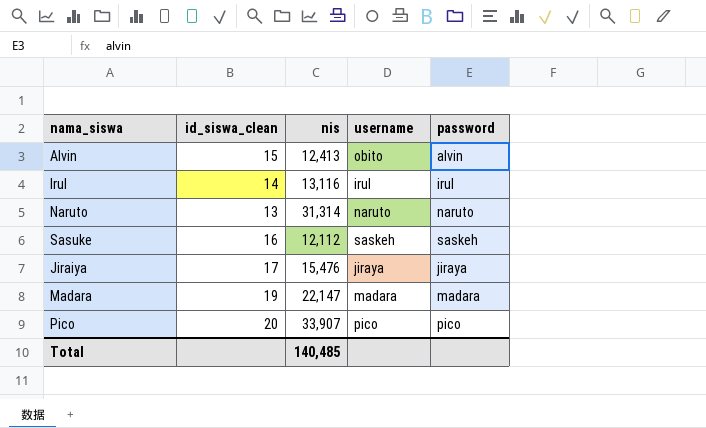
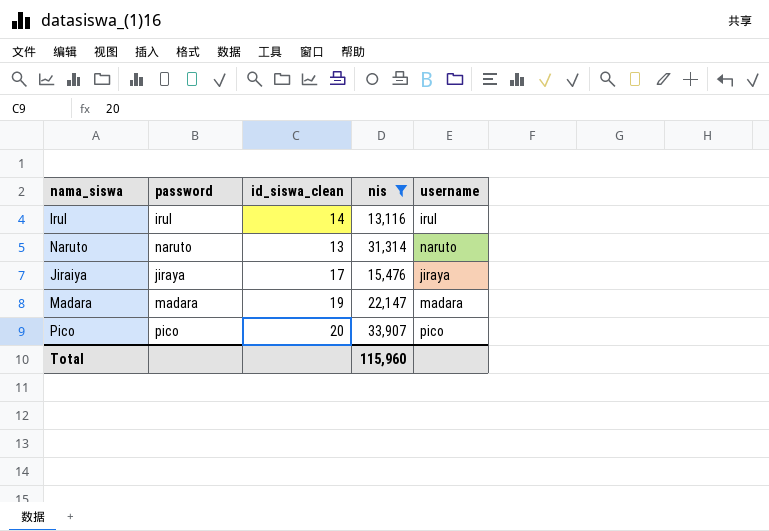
filter: none -> nis >= 13,116
column password | position: 5 -> 2
Total | nis: 140,485 -> 115,960

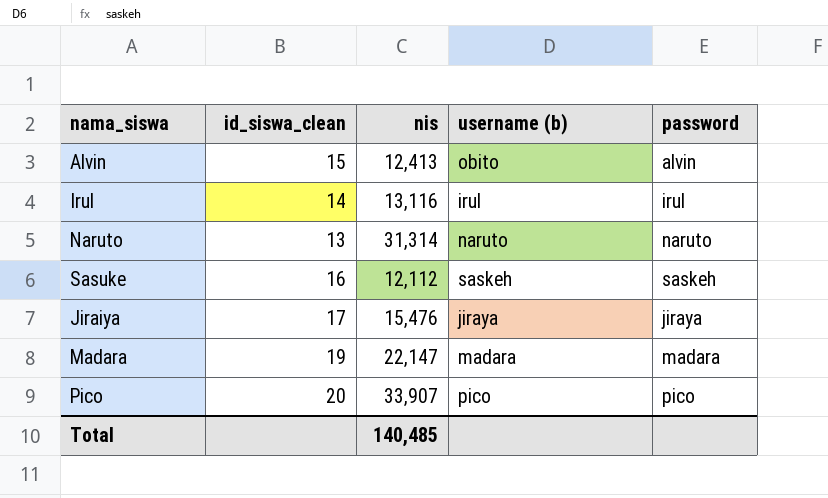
filter: nis >= 13,116 -> none
column name: username -> username (b)
column password | position: 2 -> 5
Total | nis: 115,960 -> 140,485

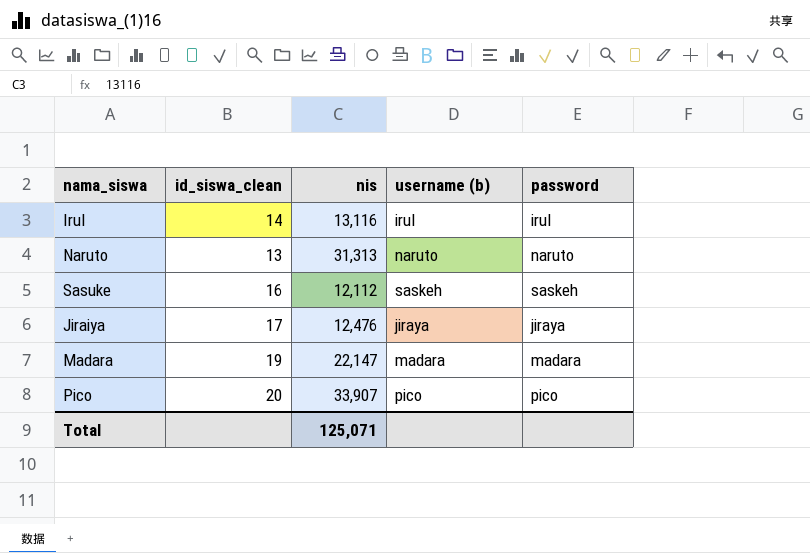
row Alvin: 15 | 12,413 | obito | alvin -> none
Naruto | nis: 31,314 -> 31,313
Jiraiya | nis: 15,476 -> 12,476
Total | nis: 140,485 -> 125,071

